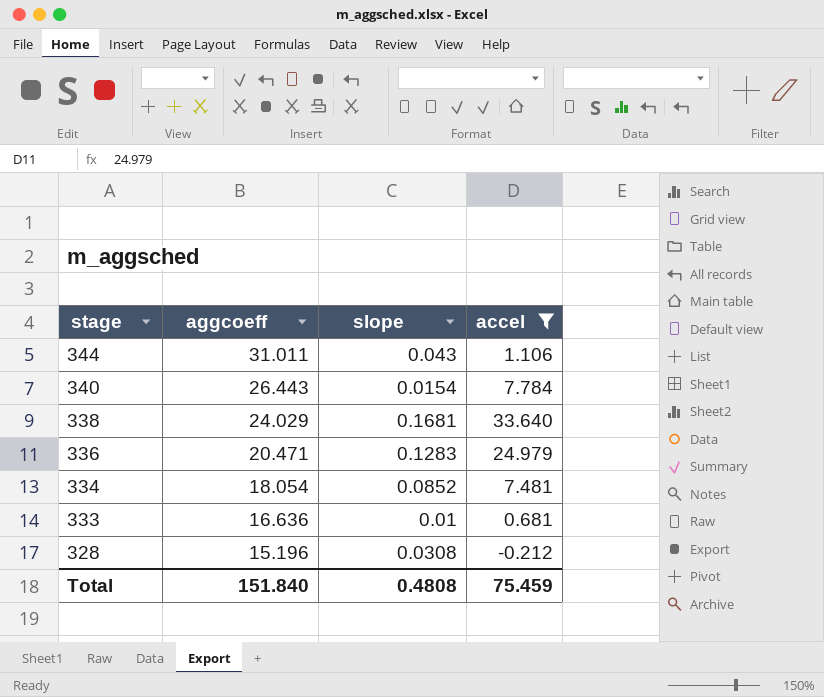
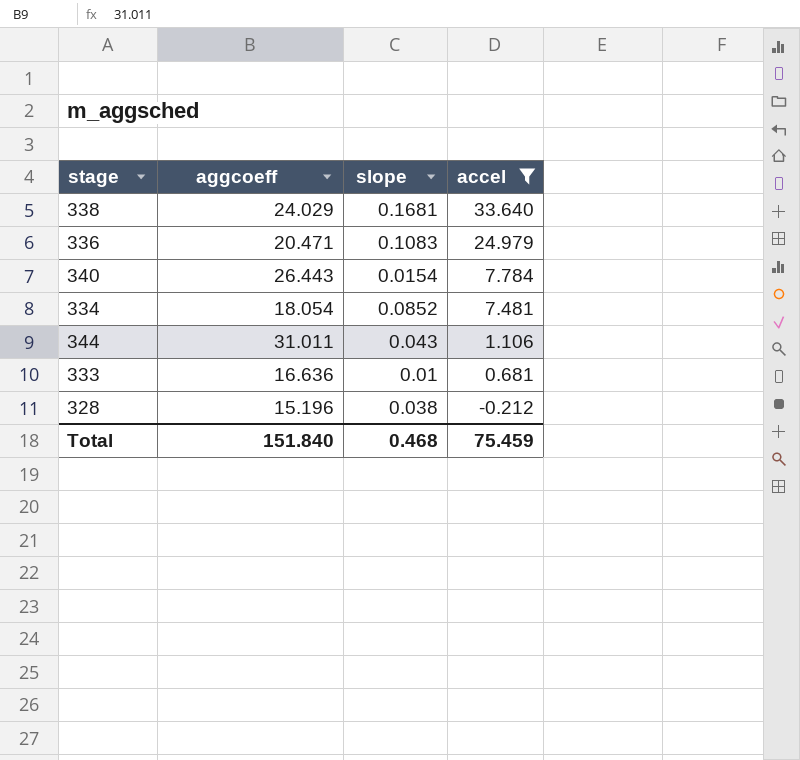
row order: stage descending -> accel descending
336 | slope: 0.1283 -> 0.1083
328 | slope: 0.0308 -> 0.038
Total | slope: 0.4808 -> 0.468

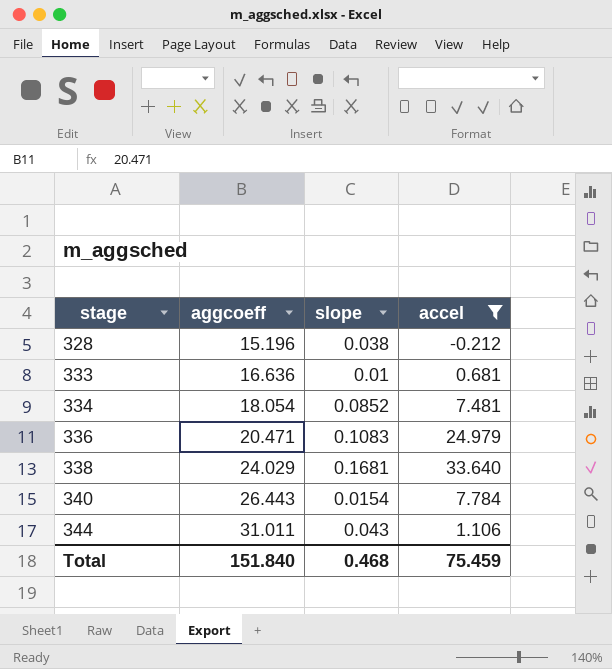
row order: accel descending -> stage ascending

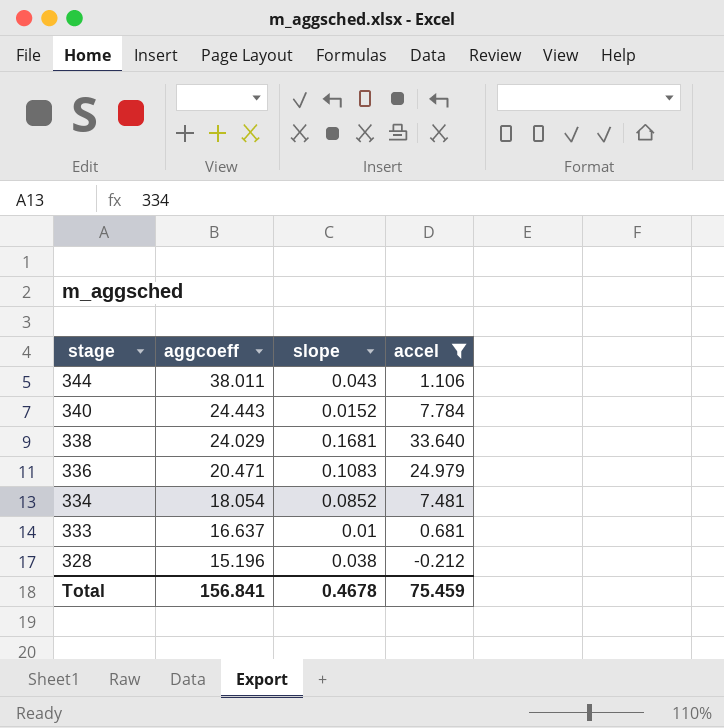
row order: stage ascending -> stage descending
344 | aggcoeff: 31.011 -> 38.011
340 | aggcoeff: 26.443 -> 24.443
340 | slope: 0.0154 -> 0.0152
333 | aggcoeff: 16.636 -> 16.637
Total | aggcoeff: 151.840 -> 156.841
Total | slope: 0.468 -> 0.4678

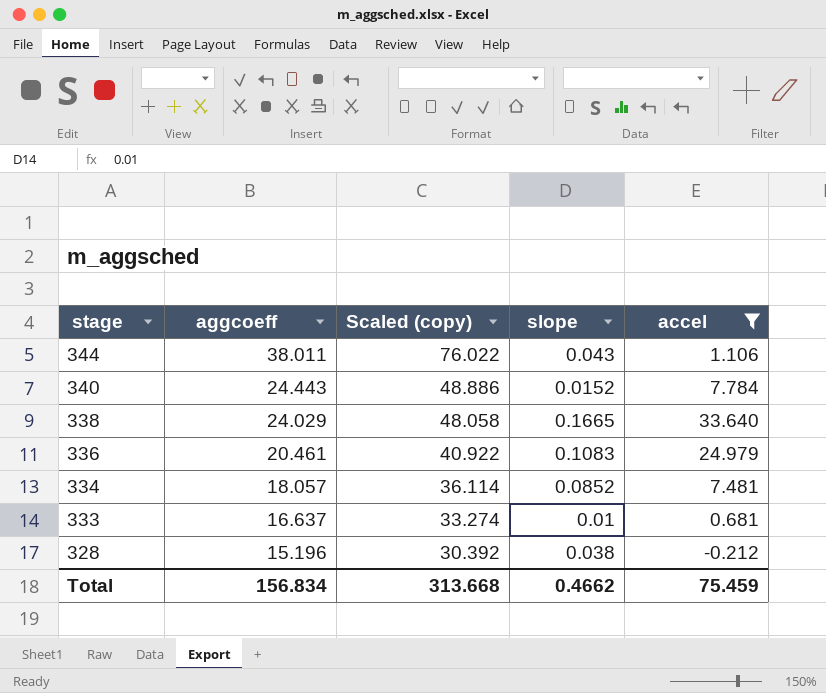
column Scaled (copy) | formula: none -> [aggcoeff] * 2
338 | slope: 0.1681 -> 0.1665
336 | aggcoeff: 20.471 -> 20.461
334 | aggcoeff: 18.054 -> 18.057
Total | aggcoeff: 156.841 -> 156.834
Total | slope: 0.4678 -> 0.4662

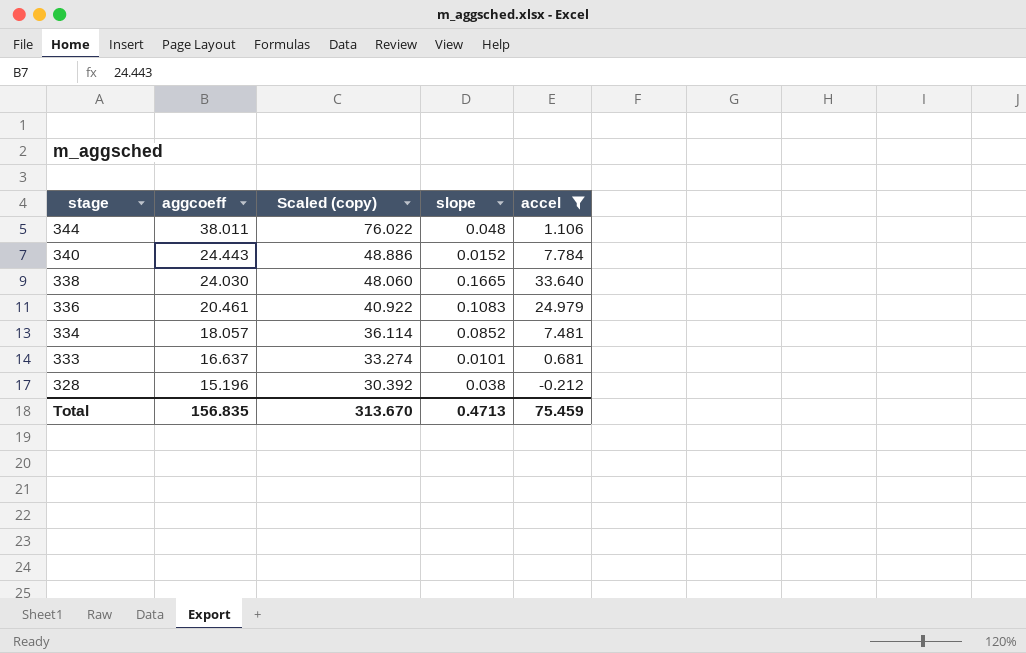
344 | slope: 0.043 -> 0.048
338 | aggcoeff: 24.029 -> 24.030
338 | Scaled (copy): 48.058 -> 48.060
333 | slope: 0.01 -> 0.0101
Total | aggcoeff: 156.834 -> 156.835
Total | Scaled (copy): 313.668 -> 313.670
Total | slope: 0.4662 -> 0.4713

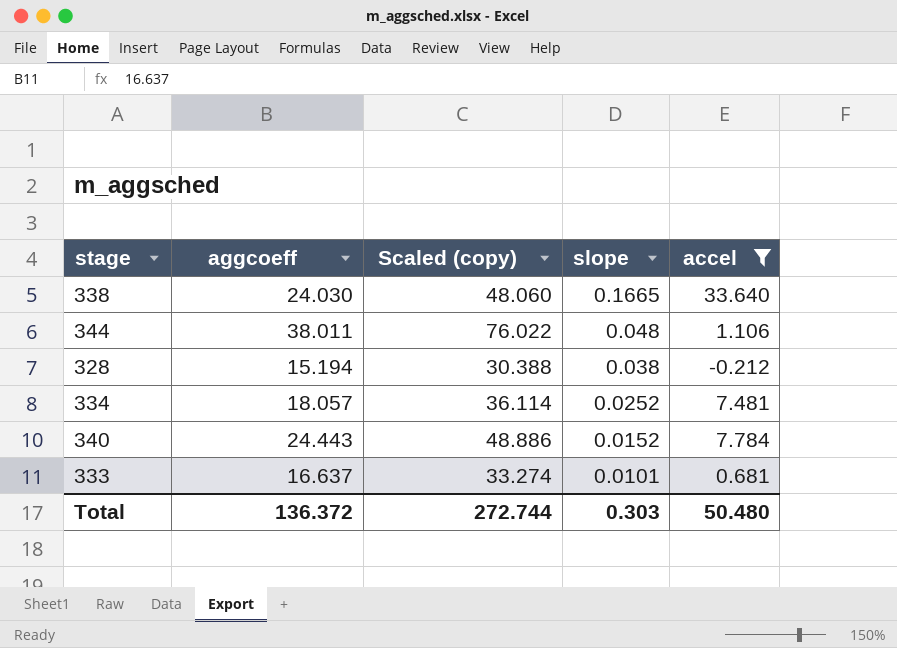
row order: stage descending -> slope descending
row 336: 20.461 | 40.922 | 0.1083 | 24.979 -> none
328 | aggcoeff: 15.196 -> 15.194
328 | Scaled (copy): 30.392 -> 30.388
334 | slope: 0.0852 -> 0.0252
Total | aggcoeff: 156.835 -> 136.372
Total | Scaled (copy): 313.670 -> 272.744
Total | slope: 0.4713 -> 0.303
Total | accel: 75.459 -> 50.480

